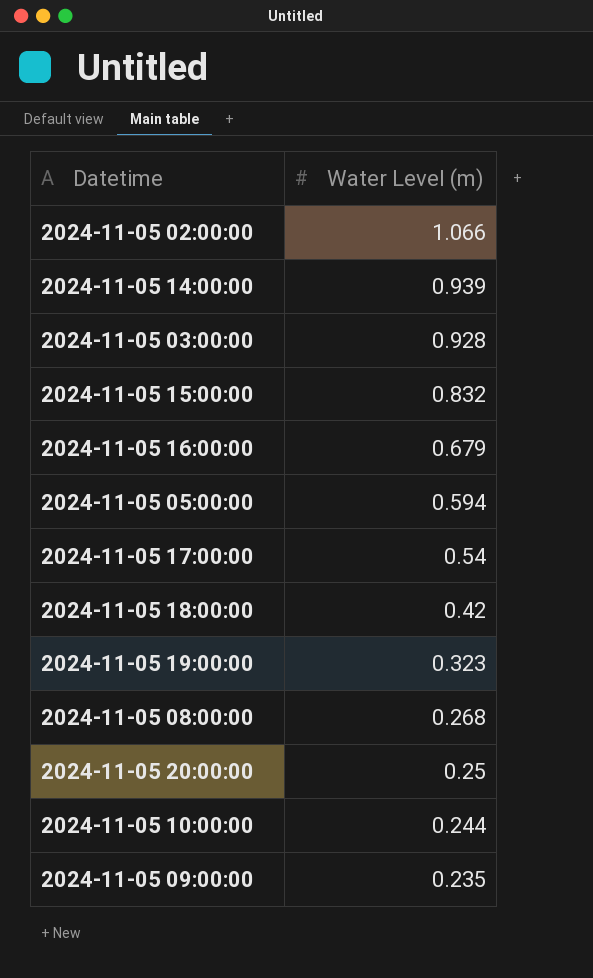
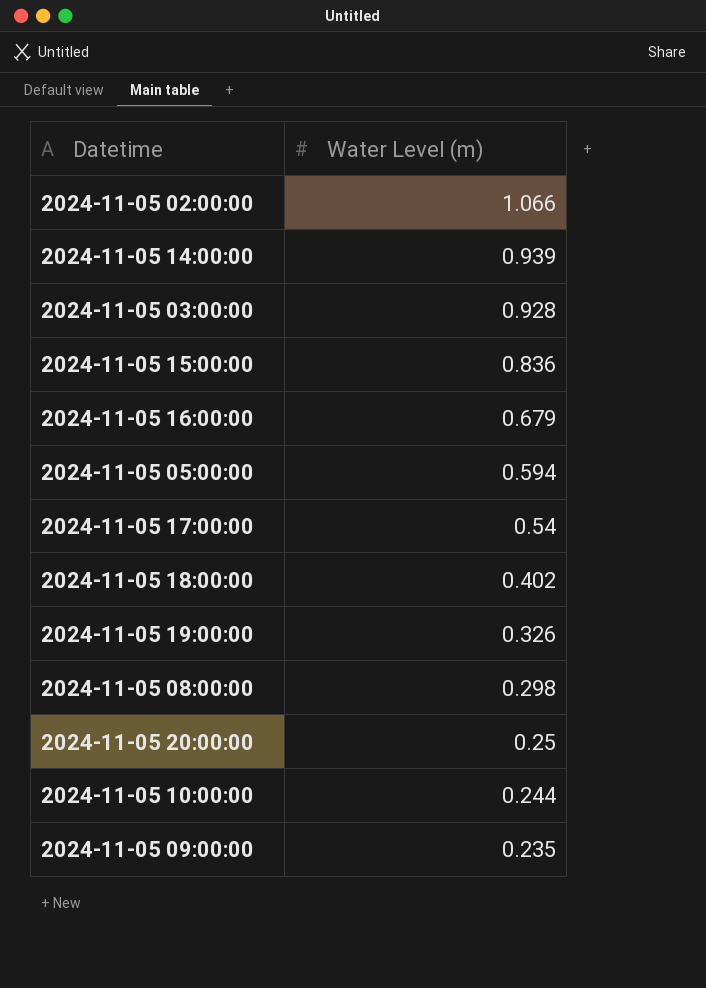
2024-11-05 15:00:00 | Water Level (m): 0.832 -> 0.836
2024-11-05 18:00:00 | Water Level (m): 0.42 -> 0.402
2024-11-05 19:00:00 | Water Level (m): 0.323 -> 0.326
2024-11-05 08:00:00 | Water Level (m): 0.268 -> 0.298

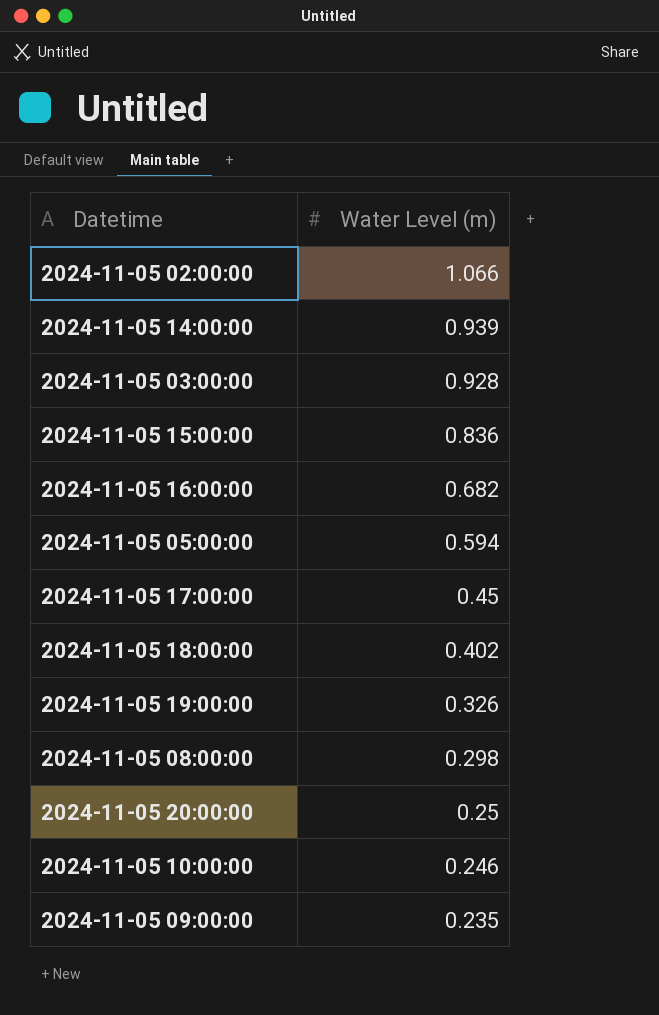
2024-11-05 16:00:00 | Water Level (m): 0.679 -> 0.682
2024-11-05 17:00:00 | Water Level (m): 0.54 -> 0.45
2024-11-05 10:00:00 | Water Level (m): 0.244 -> 0.246

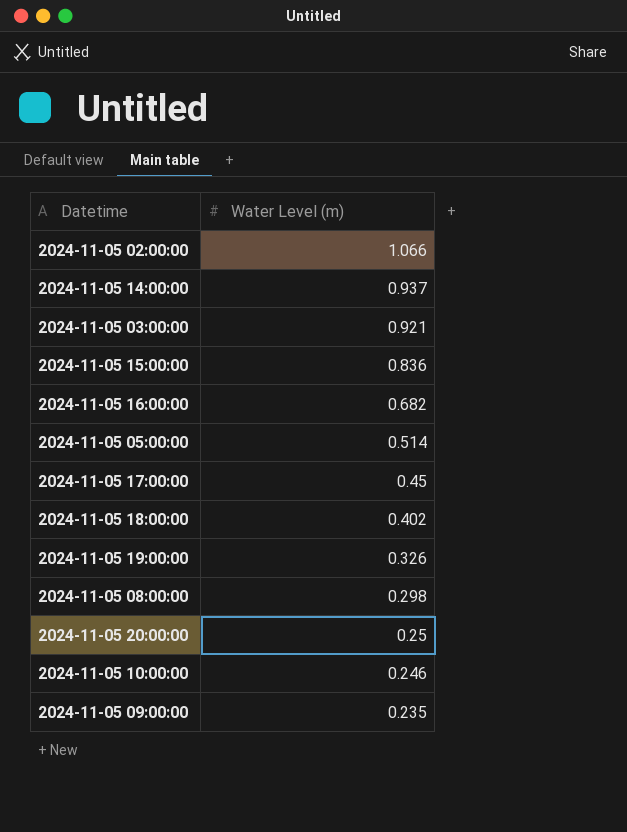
2024-11-05 14:00:00 | Water Level (m): 0.939 -> 0.937
2024-11-05 03:00:00 | Water Level (m): 0.928 -> 0.921
2024-11-05 05:00:00 | Water Level (m): 0.594 -> 0.514

